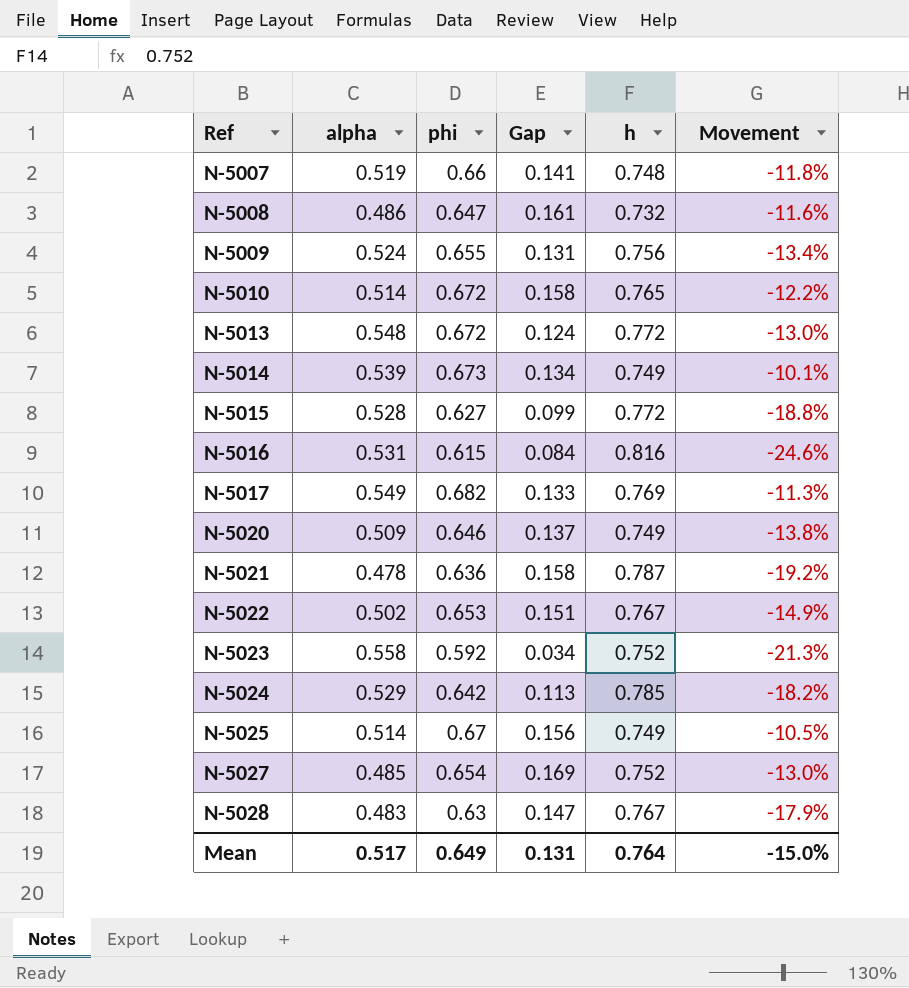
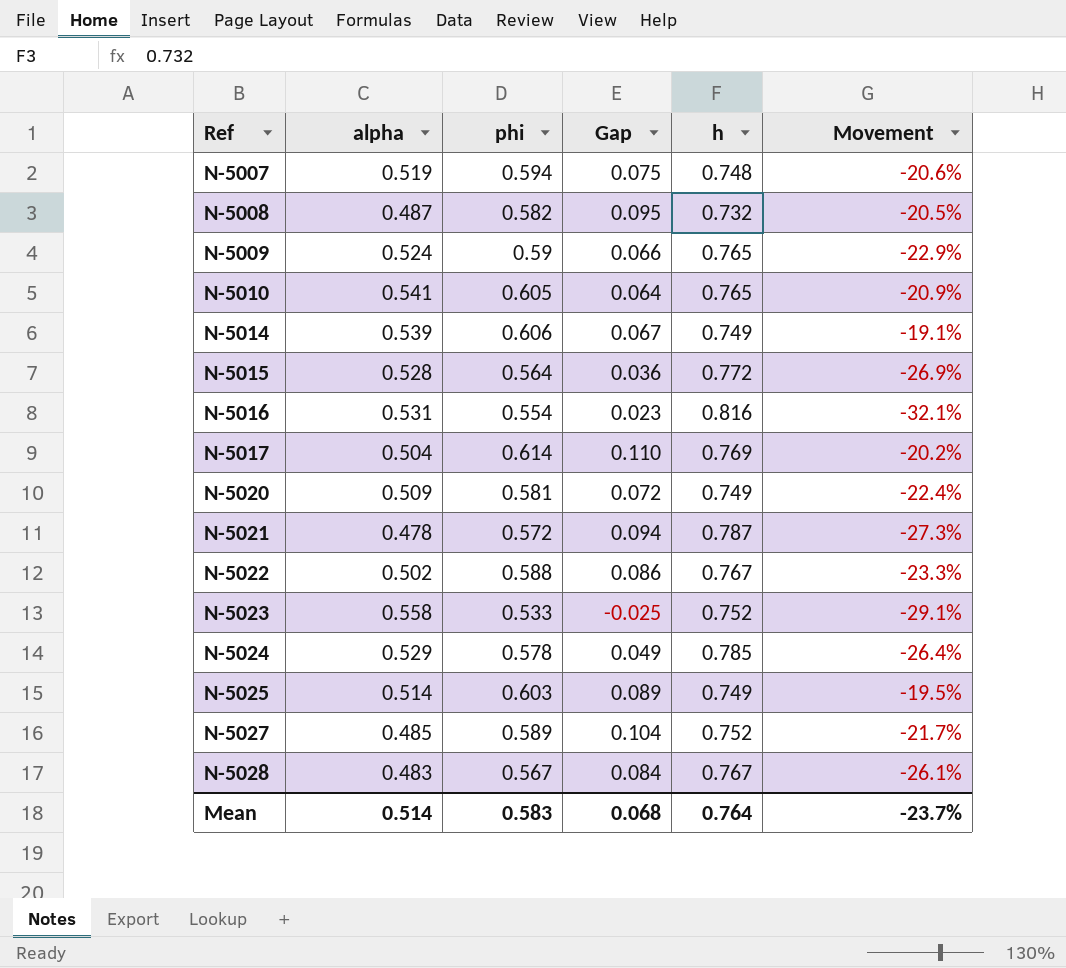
row N-5013: 0.548 | 0.672 | 0.124 | 0.772 | -13.0% -> none
N-5007 | phi: 0.66 -> 0.594
N-5007 | Gap: 0.141 -> 0.075
N-5007 | Movement: -11.8% -> -20.6%
N-5008 | alpha: 0.486 -> 0.487
N-5008 | phi: 0.647 -> 0.582
N-5008 | Gap: 0.161 -> 0.095
N-5008 | Movement: -11.6% -> -20.5%
N-5009 | phi: 0.655 -> 0.59
N-5009 | Gap: 0.131 -> 0.066
N-5009 | h: 0.756 -> 0.765
N-5009 | Movement: -13.4% -> -22.9%
N-5010 | alpha: 0.514 -> 0.541
N-5010 | phi: 0.672 -> 0.605
N-5010 | Gap: 0.158 -> 0.064
N-5010 | Movement: -12.2% -> -20.9%
N-5014 | phi: 0.673 -> 0.606
N-5014 | Gap: 0.134 -> 0.067
N-5014 | Movement: -10.1% -> -19.1%
N-5015 | phi: 0.627 -> 0.564
N-5015 | Gap: 0.099 -> 0.036
N-5015 | Movement: -18.8% -> -26.9%
N-5016 | phi: 0.615 -> 0.554
N-5016 | Gap: 0.084 -> 0.023
N-5016 | Movement: -24.6% -> -32.1%
N-5017 | alpha: 0.549 -> 0.504
N-5017 | phi: 0.682 -> 0.614
N-5017 | Gap: 0.133 -> 0.110
N-5017 | Movement: -11.3% -> -20.2%
N-5020 | phi: 0.646 -> 0.581
N-5020 | Gap: 0.137 -> 0.072
N-5020 | Movement: -13.8% -> -22.4%
N-5021 | phi: 0.636 -> 0.572
N-5021 | Gap: 0.158 -> 0.094
N-5021 | Movement: -19.2% -> -27.3%
N-5022 | phi: 0.653 -> 0.588
N-5022 | Gap: 0.151 -> 0.086
N-5022 | Movement: -14.9% -> -23.3%
N-5023 | phi: 0.592 -> 0.533
N-5023 | Gap: 0.034 -> -0.025
N-5023 | Movement: -21.3% -> -29.1%
N-5024 | phi: 0.642 -> 0.578
N-5024 | Gap: 0.113 -> 0.049
N-5024 | Movement: -18.2% -> -26.4%
N-5025 | phi: 0.67 -> 0.603
N-5025 | Gap: 0.156 -> 0.089
N-5025 | Movement: -10.5% -> -19.5%
N-5027 | phi: 0.654 -> 0.589
N-5027 | Gap: 0.169 -> 0.104
N-5027 | Movement: -13.0% -> -21.7%
N-5028 | phi: 0.63 -> 0.567
N-5028 | Gap: 0.147 -> 0.084
N-5028 | Movement: -17.9% -> -26.1%
Mean | alpha: 0.517 -> 0.514
Mean | phi: 0.649 -> 0.583
Mean | Gap: 0.131 -> 0.068
Mean | Movement: -15.0% -> -23.7%

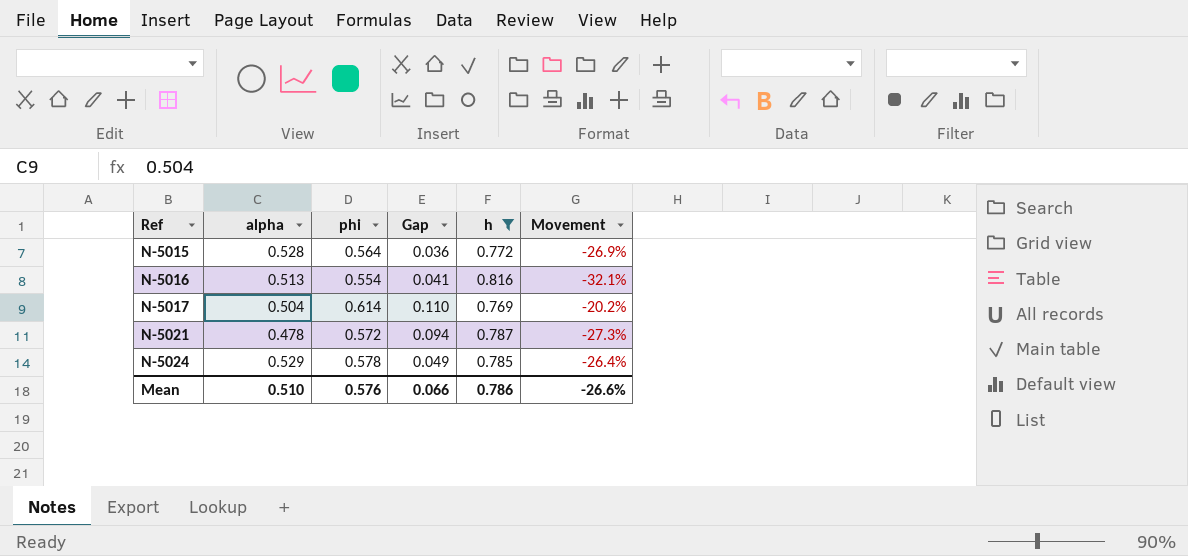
filter: none -> h >= 0.769
N-5016 | alpha: 0.531 -> 0.513
N-5016 | Gap: 0.023 -> 0.041
Mean | alpha: 0.514 -> 0.510
Mean | phi: 0.583 -> 0.576
Mean | Gap: 0.068 -> 0.066
Mean | h: 0.764 -> 0.786
Mean | Movement: -23.7% -> -26.6%

